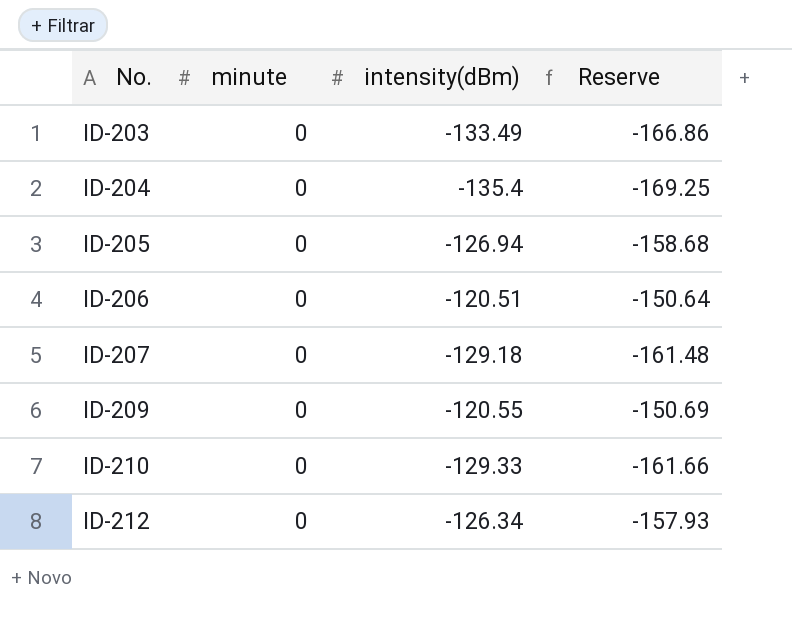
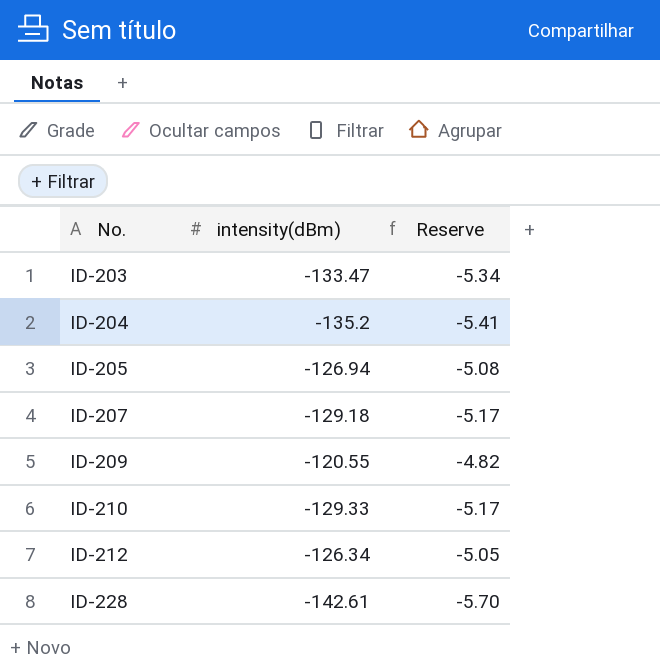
column minute | position: 2 -> none
column Reserve | formula: [intensity(dBm)] * 1.25 -> [intensity(dBm)] * 0.04
row ID-206: 0 | -120.51 | -150.64 -> none
ID-203 | intensity(dBm): -133.49 -> -133.47
ID-204 | intensity(dBm): -135.4 -> -135.2
row ID-228: none -> -142.61 | -5.70

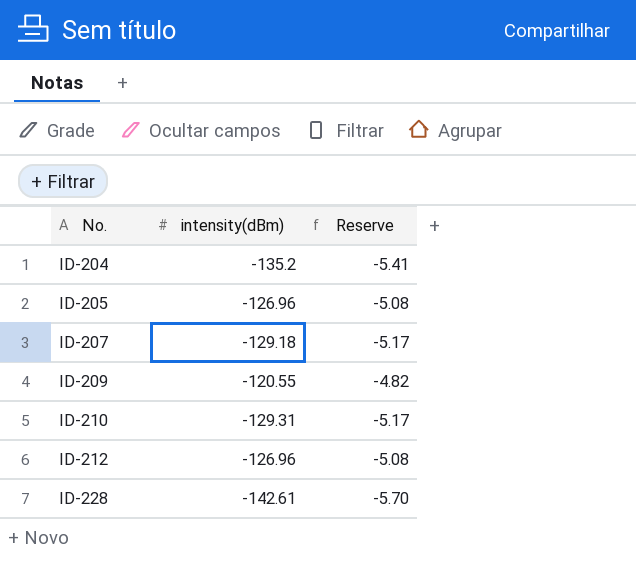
row ID-203: -133.47 | -5.34 -> none
ID-205 | intensity(dBm): -126.94 -> -126.96
ID-210 | intensity(dBm): -129.33 -> -129.31
ID-212 | intensity(dBm): -126.34 -> -126.96
ID-212 | Reserve: -5.05 -> -5.08

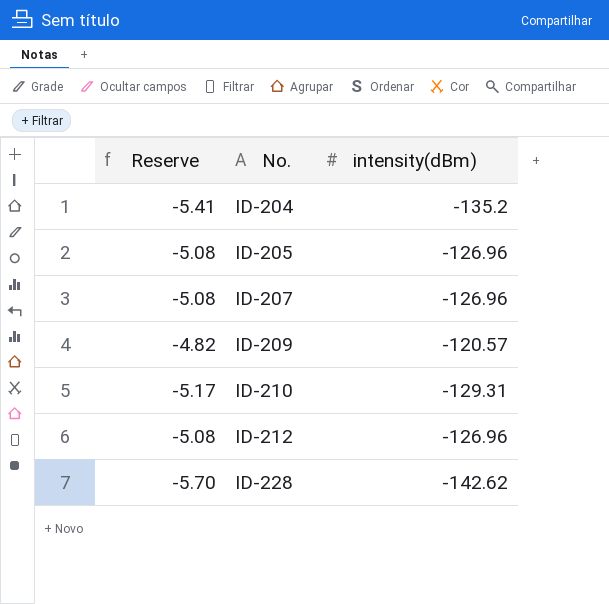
column Reserve | position: 3 -> 1
ID-207 | Reserve: -5.17 -> -5.08
ID-207 | intensity(dBm): -129.18 -> -126.96
ID-209 | intensity(dBm): -120.55 -> -120.57
ID-228 | intensity(dBm): -142.61 -> -142.62

